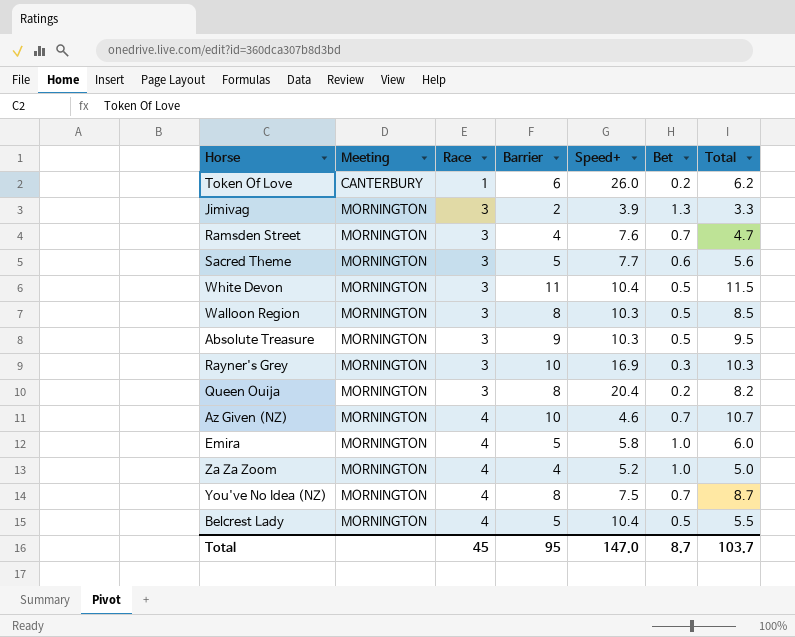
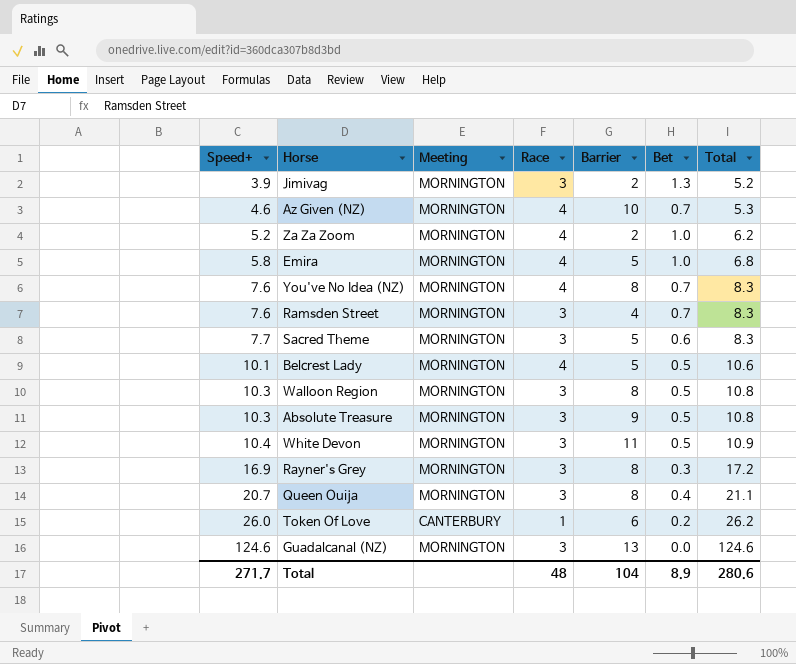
row order: Meeting ascending -> Speed+ ascending
column Speed+ | position: 5 -> 1
column Total | formula: [Barrier] + [Bet] -> [Speed+] + [Bet]
Za Za Zoom | Barrier: 4 -> 2
You've No Idea (NZ) | Speed+: 7.5 -> 7.6
Belcrest Lady | Speed+: 10.4 -> 10.1
Rayner's Grey | Barrier: 10 -> 8
Queen Ouija | Speed+: 20.4 -> 20.7
Queen Ouija | Bet: 0.2 -> 0.4
row Guadalcanal (NZ): none -> 124.6 | MORNINGTON | 3 | 13 | 0.0 | 124.6
Total | Speed+: 147.0 -> 271.7
Total | Race: 45 -> 48
Total | Barrier: 95 -> 104
Total | Bet: 8.7 -> 8.9
Total | Total: 103.7 -> 280.6

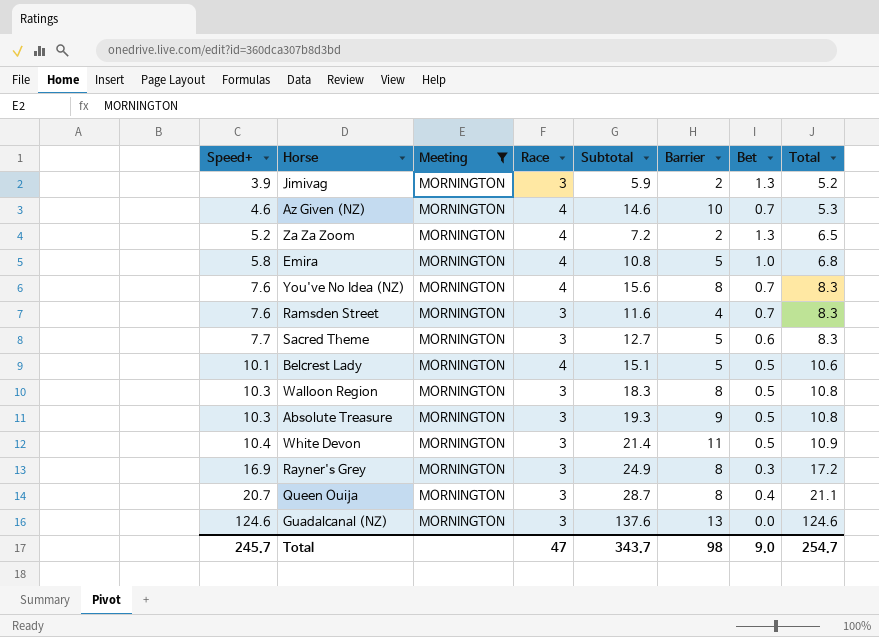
filter: none -> Meeting = MORNINGTON
column Subtotal | formula: none -> [Speed+] + [Barrier]
Za Za Zoom | Bet: 1.0 -> 1.3
Za Za Zoom | Total: 6.2 -> 6.5
Total | Speed+: 271.7 -> 245.7
Total | Race: 48 -> 47
Total | Barrier: 104 -> 98
Total | Bet: 8.9 -> 9.0
Total | Total: 280.6 -> 254.7

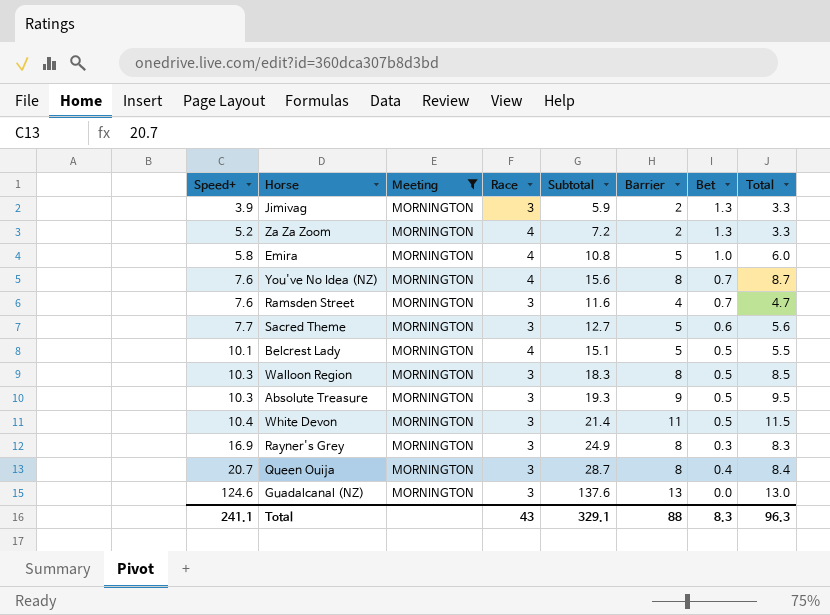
column Total | formula: [Speed+] + [Bet] -> [Barrier] + [Bet]
row Az Given (NZ): 4.6 | MORNINGTON | 4 | 14.6 | 10 | 0.7 | 5.3 -> none
Total | Speed+: 245.7 -> 241.1
Total | Race: 47 -> 43
Total | Subtotal: 343.7 -> 329.1
Total | Barrier: 98 -> 88
Total | Bet: 9.0 -> 8.3
Total | Total: 254.7 -> 96.3

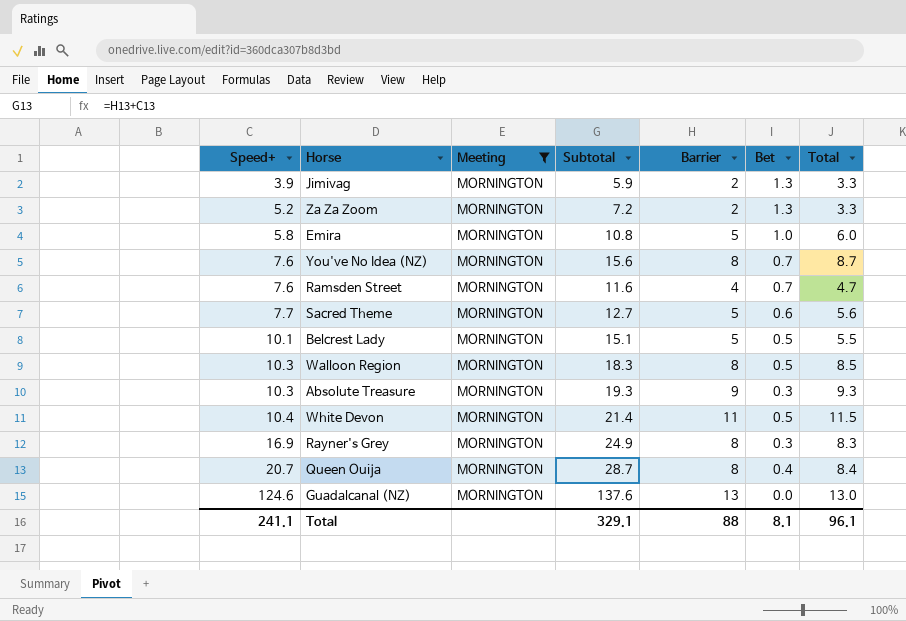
column Race | position: 4 -> none
Absolute Treasure | Bet: 0.5 -> 0.3
Absolute Treasure | Total: 9.5 -> 9.3
Total | Bet: 8.3 -> 8.1
Total | Total: 96.3 -> 96.1

